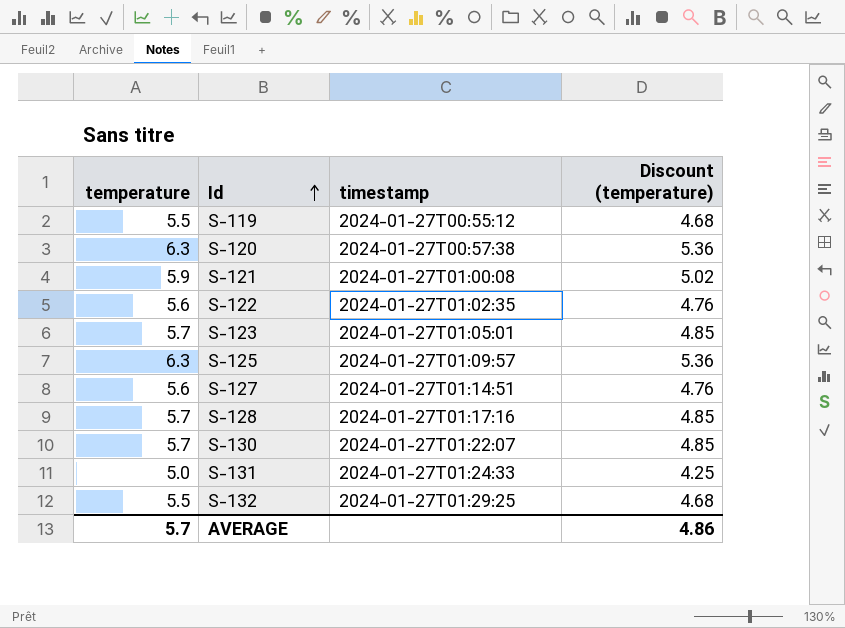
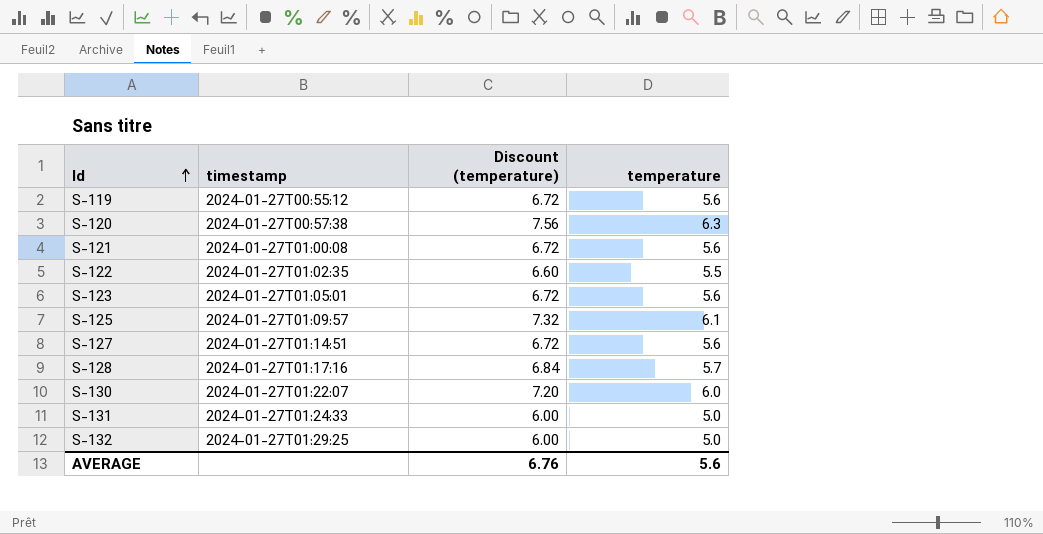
column Discount (temperature) | formula: [temperature] * 0.85 -> [temperature] * 1.2
column temperature | position: 1 -> 4
S-119 | temperature: 5.5 -> 5.6
S-121 | temperature: 5.9 -> 5.6
S-122 | temperature: 5.6 -> 5.5
S-123 | temperature: 5.7 -> 5.6
S-125 | temperature: 6.3 -> 6.1
S-130 | temperature: 5.7 -> 6.0
S-132 | temperature: 5.5 -> 5.0
AVERAGE | Discount (temperature): 4.86 -> 6.76
AVERAGE | temperature: 5.7 -> 5.6

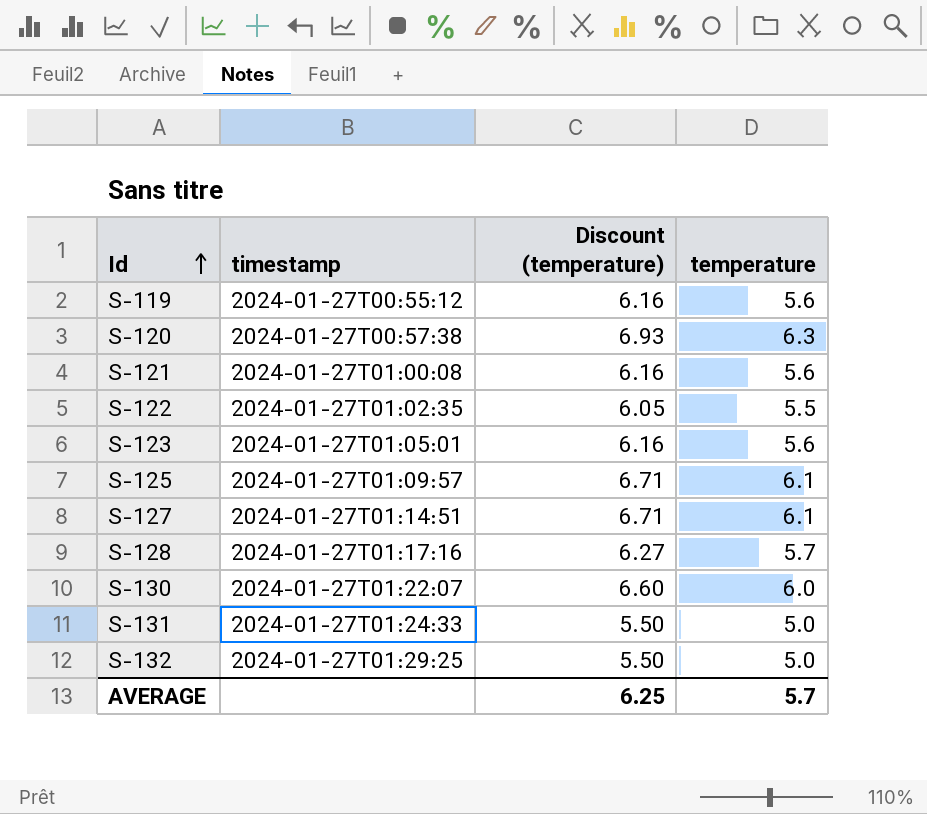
column Discount (temperature) | formula: [temperature] * 1.2 -> [temperature] * 1.1
S-127 | temperature: 5.6 -> 6.1
AVERAGE | Discount (temperature): 6.76 -> 6.25
AVERAGE | temperature: 5.6 -> 5.7

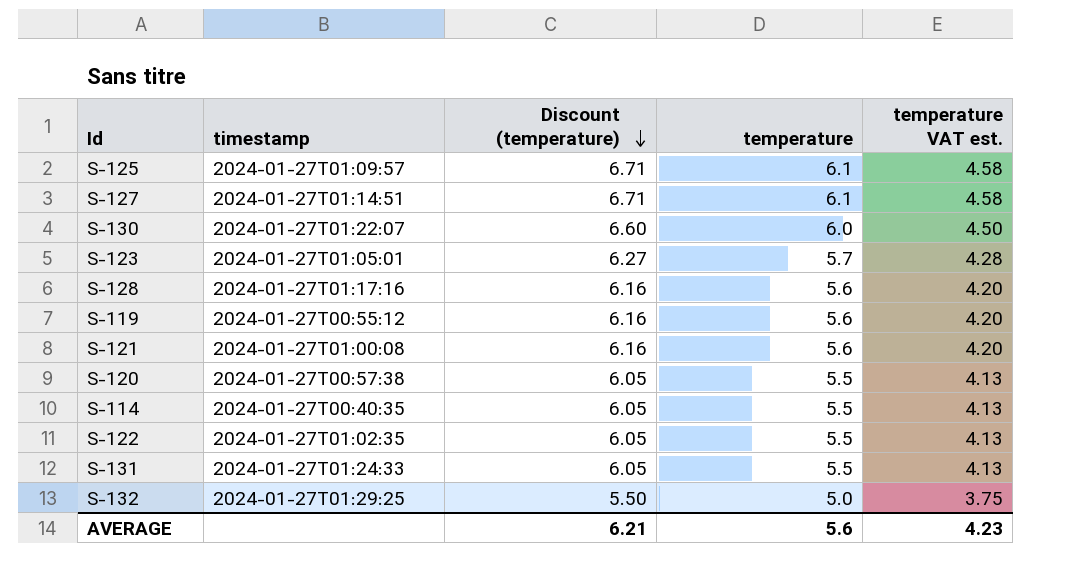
row order: Id ascending -> Discount (temperature) descending
column temperature VAT est. | formula: none -> [temperature] * 0.75
S-123 | Discount (temperature): 6.16 -> 6.27
S-123 | temperature: 5.6 -> 5.7
S-128 | Discount (temperature): 6.27 -> 6.16
S-128 | temperature: 5.7 -> 5.6
S-120 | Discount (temperature): 6.93 -> 6.05
S-120 | temperature: 6.3 -> 5.5
row S-114: none -> 2024-01-27T00:40:35 | 6.05 | 5.5 | 4.13
S-131 | Discount (temperature): 5.50 -> 6.05
S-131 | temperature: 5.0 -> 5.5
AVERAGE | Discount (temperature): 6.25 -> 6.21
AVERAGE | temperature: 5.7 -> 5.6

